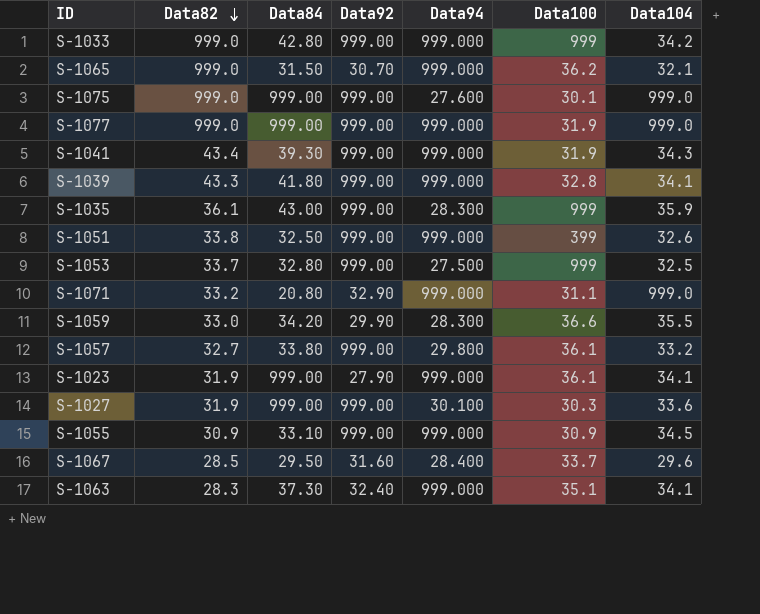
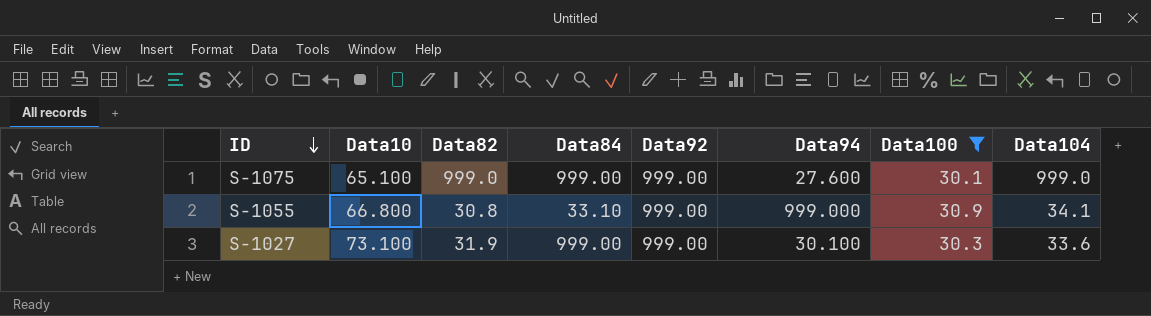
filter: none -> Data100 <= 30.9
row order: Data82 descending -> ID descending
column Data10 | position: none -> 2
S-1055 | Data82: 30.9 -> 30.8
S-1055 | Data104: 34.5 -> 34.1

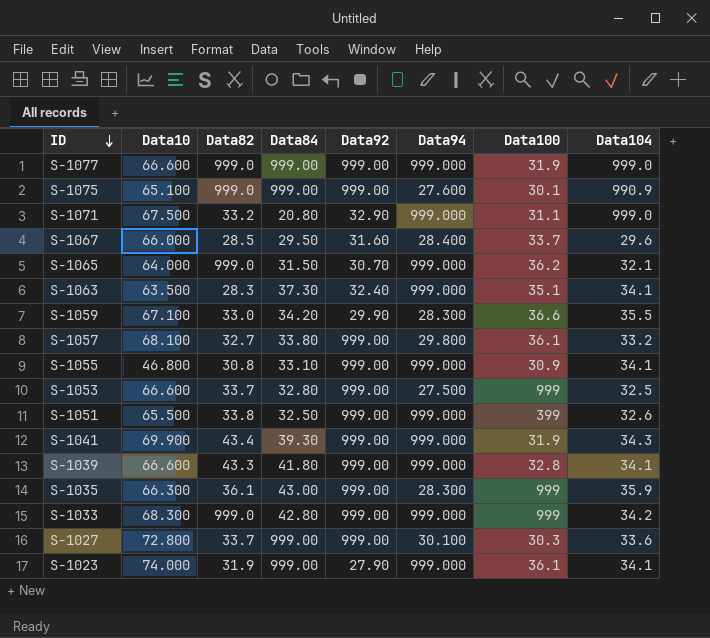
filter: Data100 <= 30.9 -> none
S-1075 | Data104: 999.0 -> 990.9
S-1055 | Data10: 66.800 -> 46.800
S-1027 | Data10: 73.100 -> 72.800
S-1027 | Data82: 31.9 -> 33.7

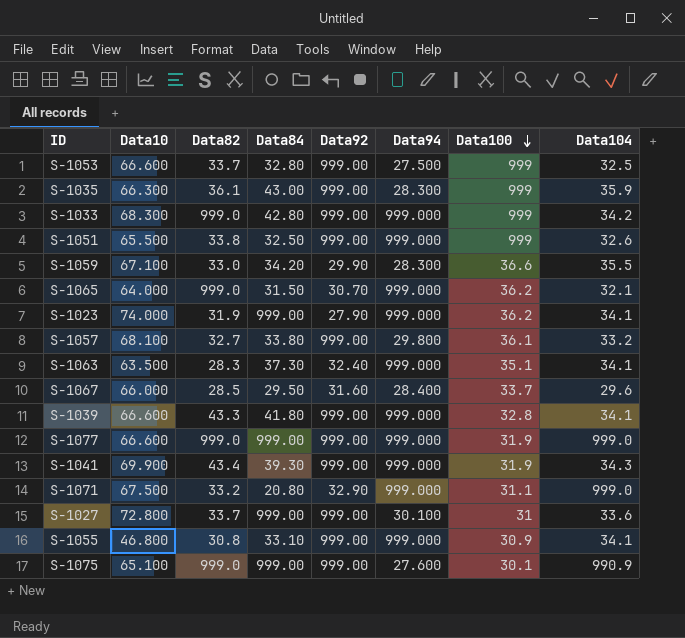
row order: ID descending -> Data100 descending
S-1051 | Data100: 399 -> 999
S-1023 | Data100: 36.1 -> 36.2
S-1027 | Data100: 30.3 -> 31

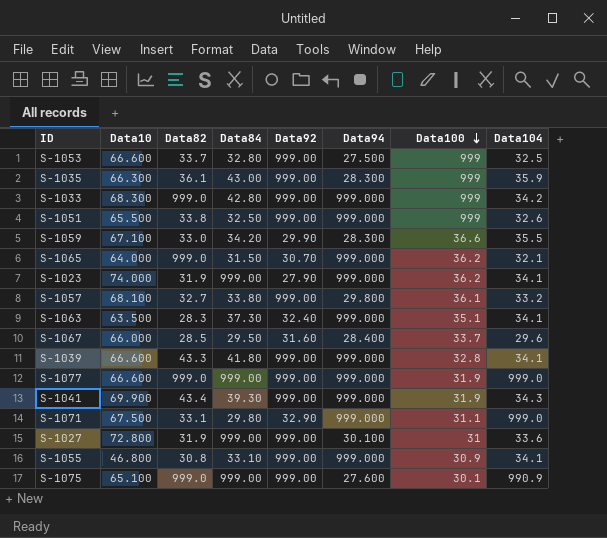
S-1071 | Data82: 33.2 -> 33.1
S-1071 | Data84: 20.80 -> 29.80
S-1027 | Data82: 33.7 -> 31.9

